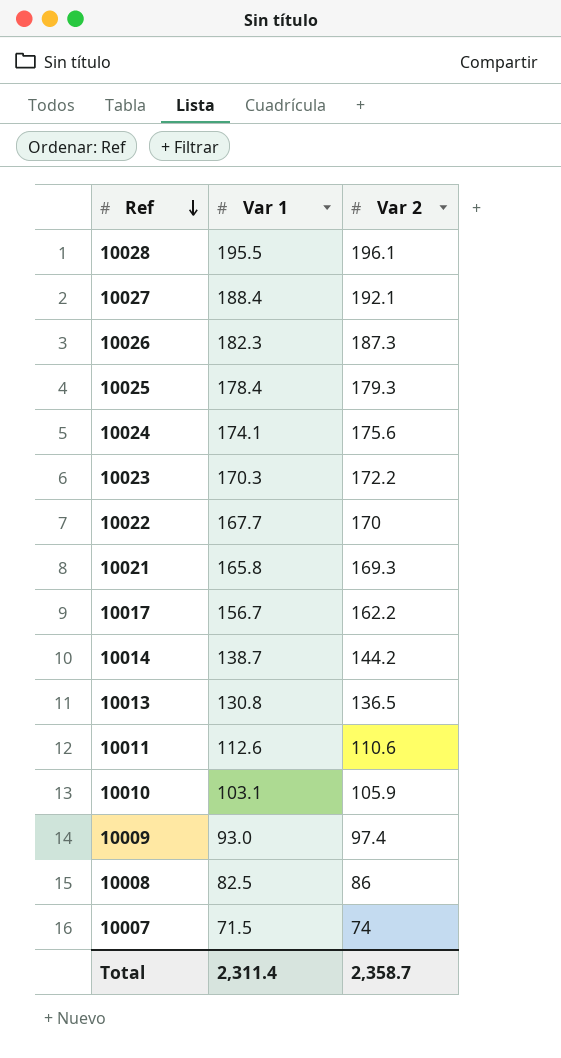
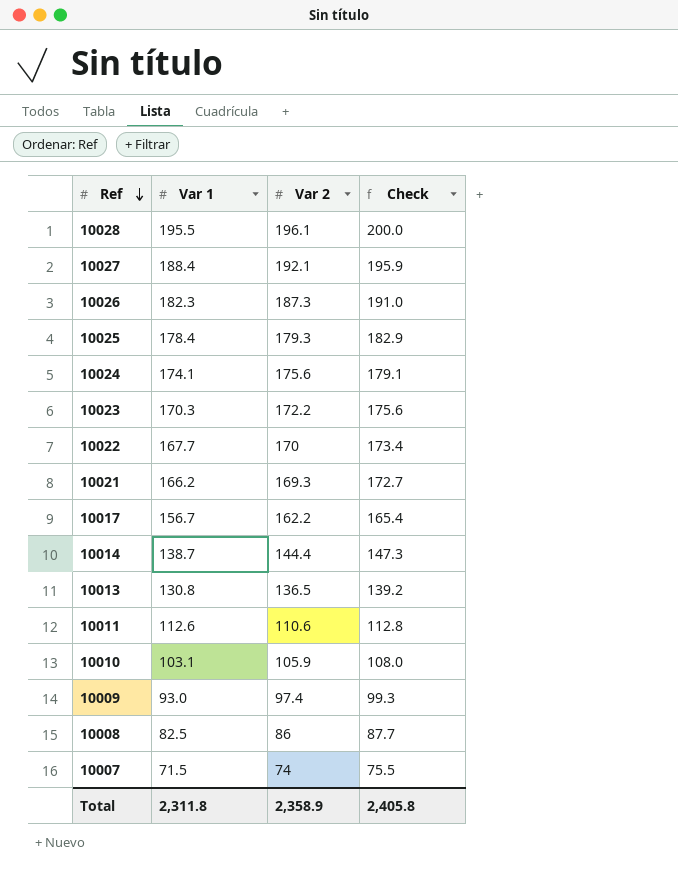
column Check | formula: none -> [Var 2] * 1.02
10021 | Var 1: 165.8 -> 166.2
10014 | Var 2: 144.2 -> 144.4
Total | Var 1: 2,311.4 -> 2,311.8
Total | Var 2: 2,358.7 -> 2,358.9

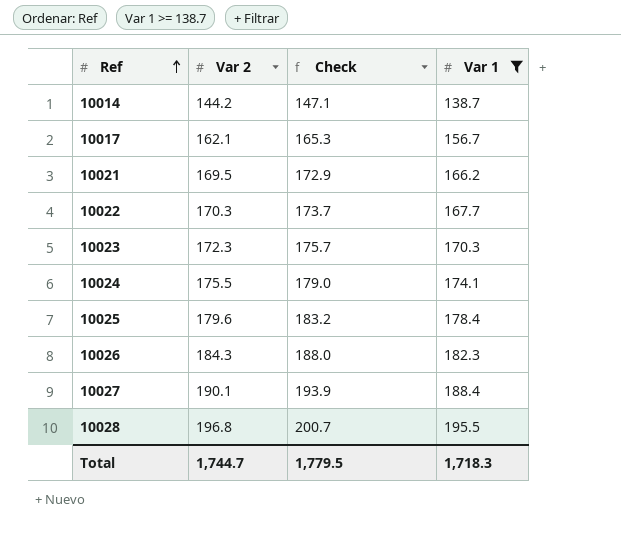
filter: none -> Var 1 >= 138.7
row order: Ref descending -> Ref ascending
column Var 1 | position: 2 -> 4
10014 | Var 2: 144.4 -> 144.2
10014 | Check: 147.3 -> 147.1
10017 | Var 2: 162.2 -> 162.1
10017 | Check: 165.4 -> 165.3
10021 | Var 2: 169.3 -> 169.5
10021 | Check: 172.7 -> 172.9
10022 | Var 2: 170 -> 170.3
10022 | Check: 173.4 -> 173.7
10023 | Var 2: 172.2 -> 172.3
10023 | Check: 175.6 -> 175.7
10024 | Var 2: 175.6 -> 175.5
10024 | Check: 179.1 -> 179.0
10025 | Var 2: 179.3 -> 179.6
10025 | Check: 182.9 -> 183.2
10026 | Var 2: 187.3 -> 184.3
10026 | Check: 191.0 -> 188.0
10027 | Var 2: 192.1 -> 190.1
10027 | Check: 195.9 -> 193.9
10028 | Var 2: 196.1 -> 196.8
10028 | Check: 200.0 -> 200.7
Total | Var 2: 2,358.9 -> 1,744.7
Total | Check: 2,405.8 -> 1,779.5
Total | Var 1: 2,311.8 -> 1,718.3

